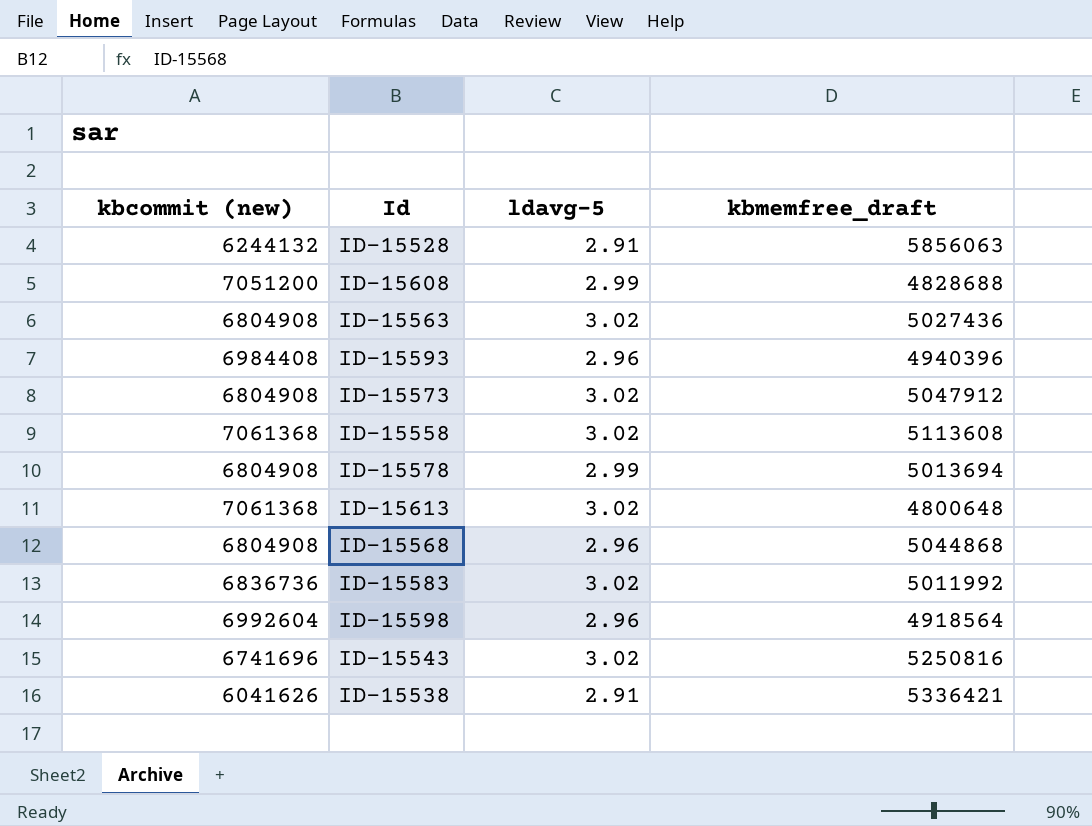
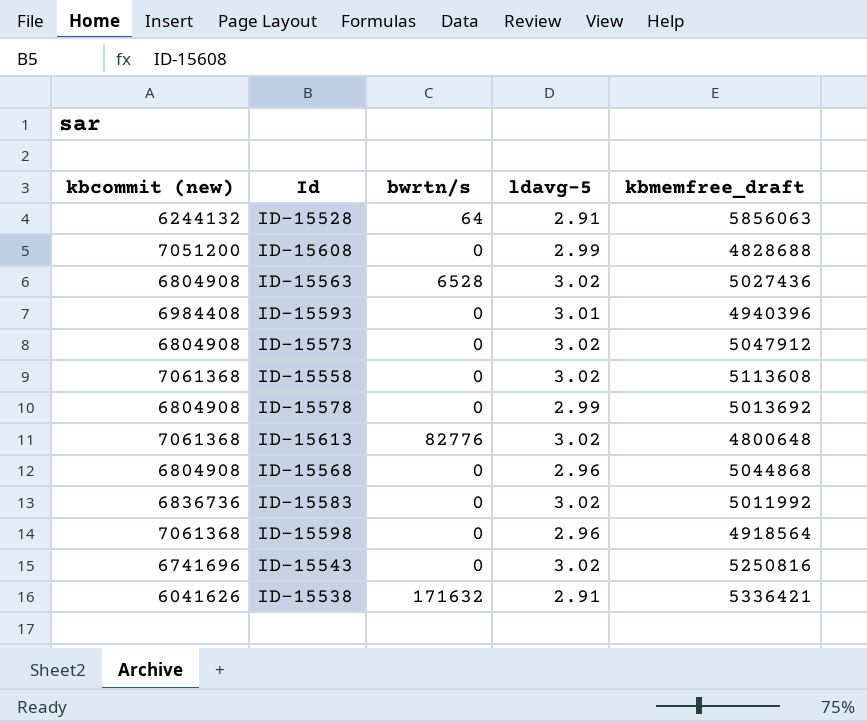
column bwrtn/s | position: none -> 3
ID-15593 | ldavg-5: 2.96 -> 3.01
ID-15578 | kbmemfree_draft: 5013694 -> 5013692
ID-15598 | kbcommit (new): 6992604 -> 7061368

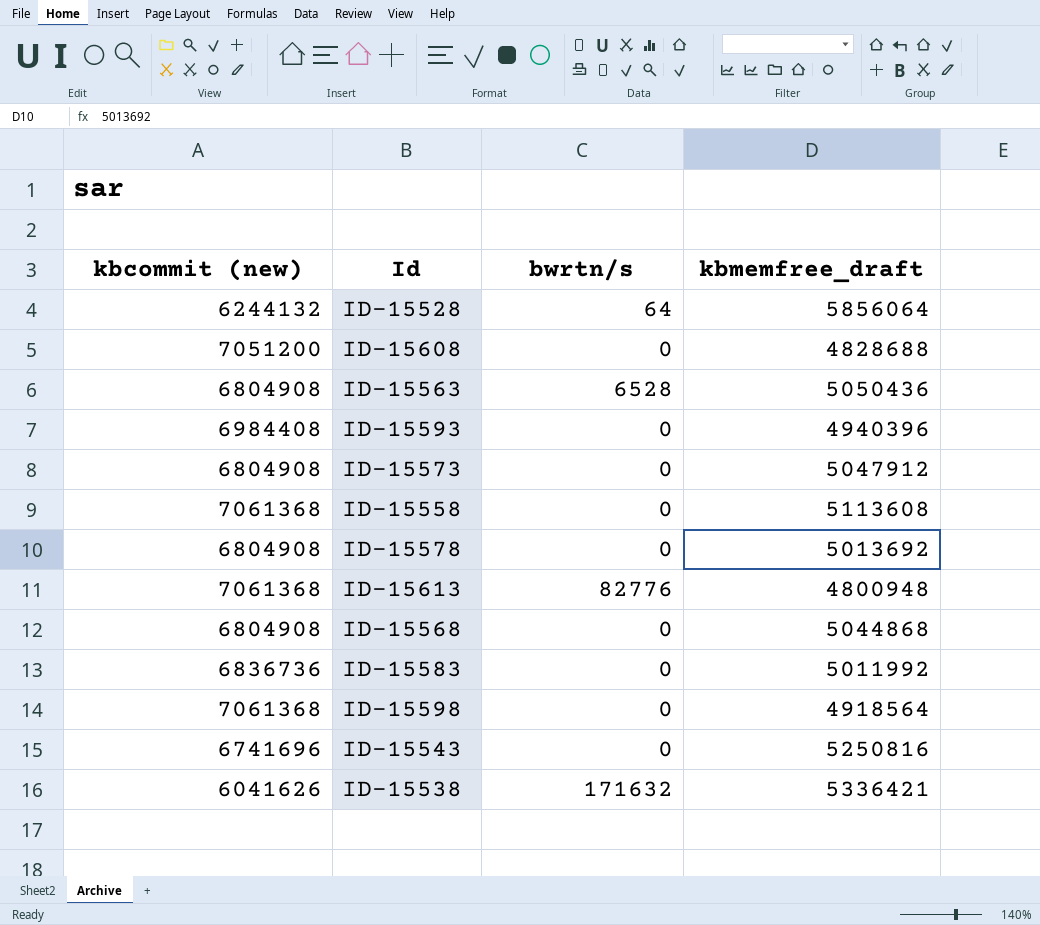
column ldavg-5 | position: 4 -> none
ID-15528 | kbmemfree_draft: 5856063 -> 5856064
ID-15563 | kbmemfree_draft: 5027436 -> 5050436
ID-15613 | kbmemfree_draft: 4800648 -> 4800948

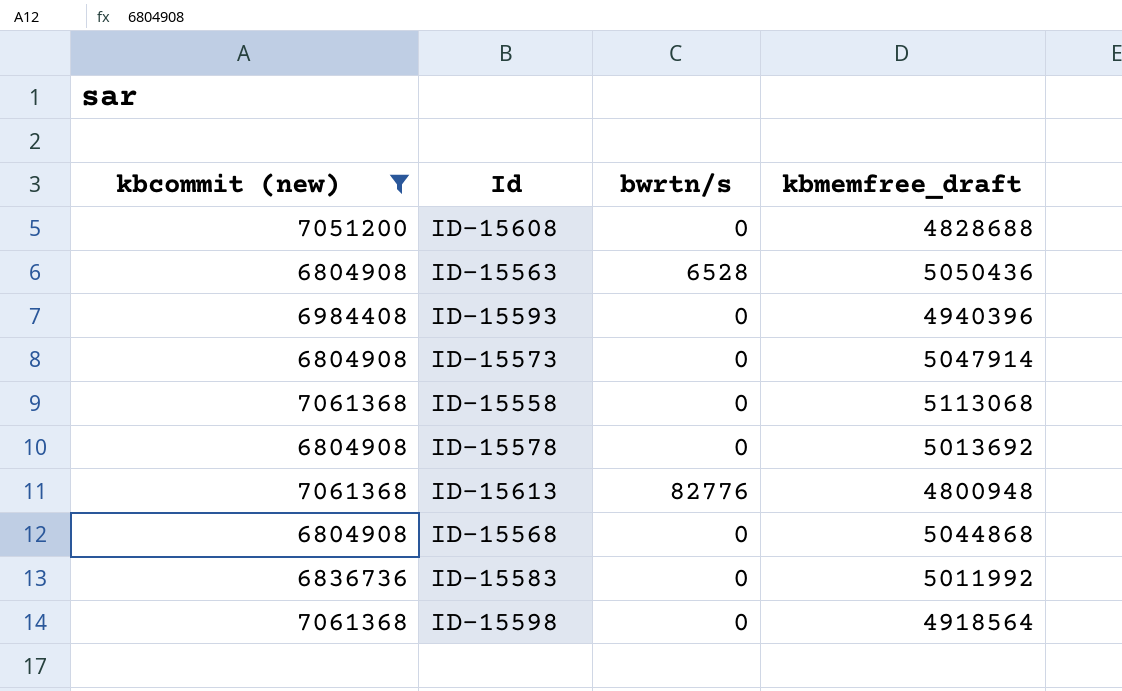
filter: none -> kbcommit (new) >= 6804908
ID-15573 | kbmemfree_draft: 5047912 -> 5047914
ID-15558 | kbmemfree_draft: 5113608 -> 5113068

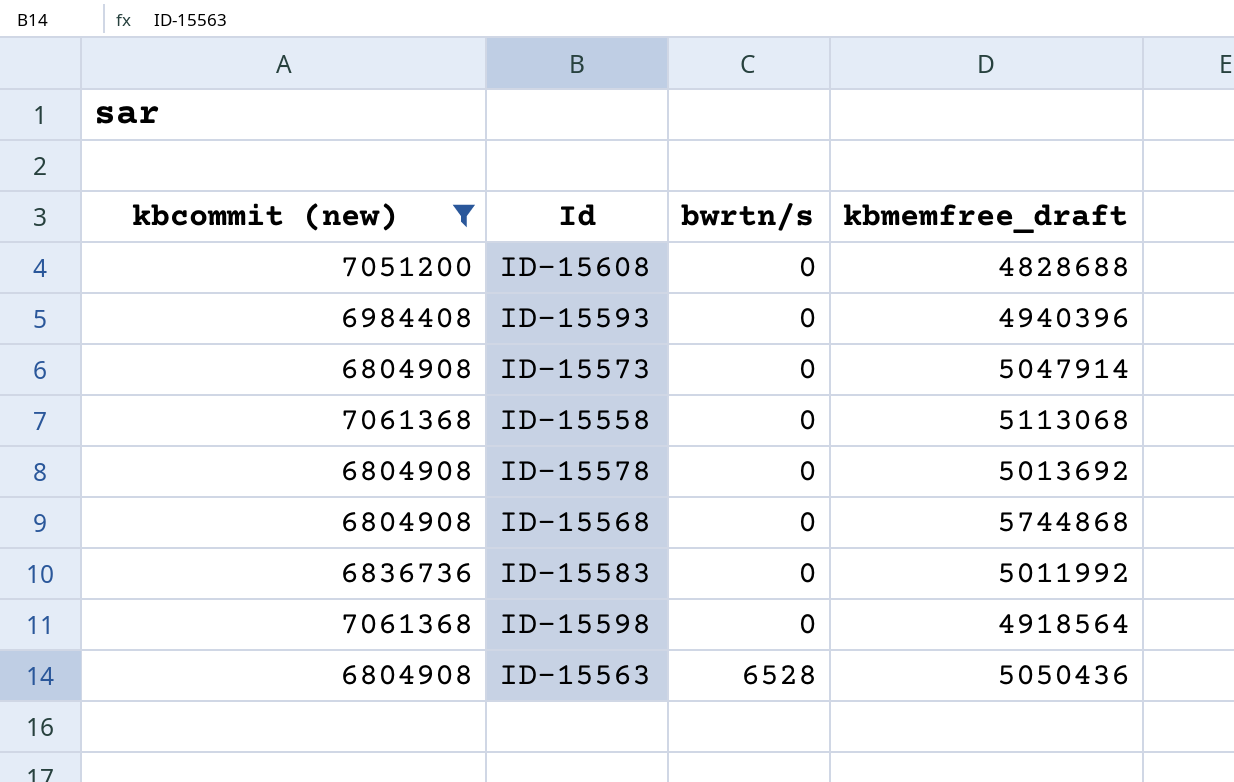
row order: none -> bwrtn/s ascending
row ID-15613: 7061368 | 82776 | 4800948 -> none
ID-15568 | kbmemfree_draft: 5044868 -> 5744868

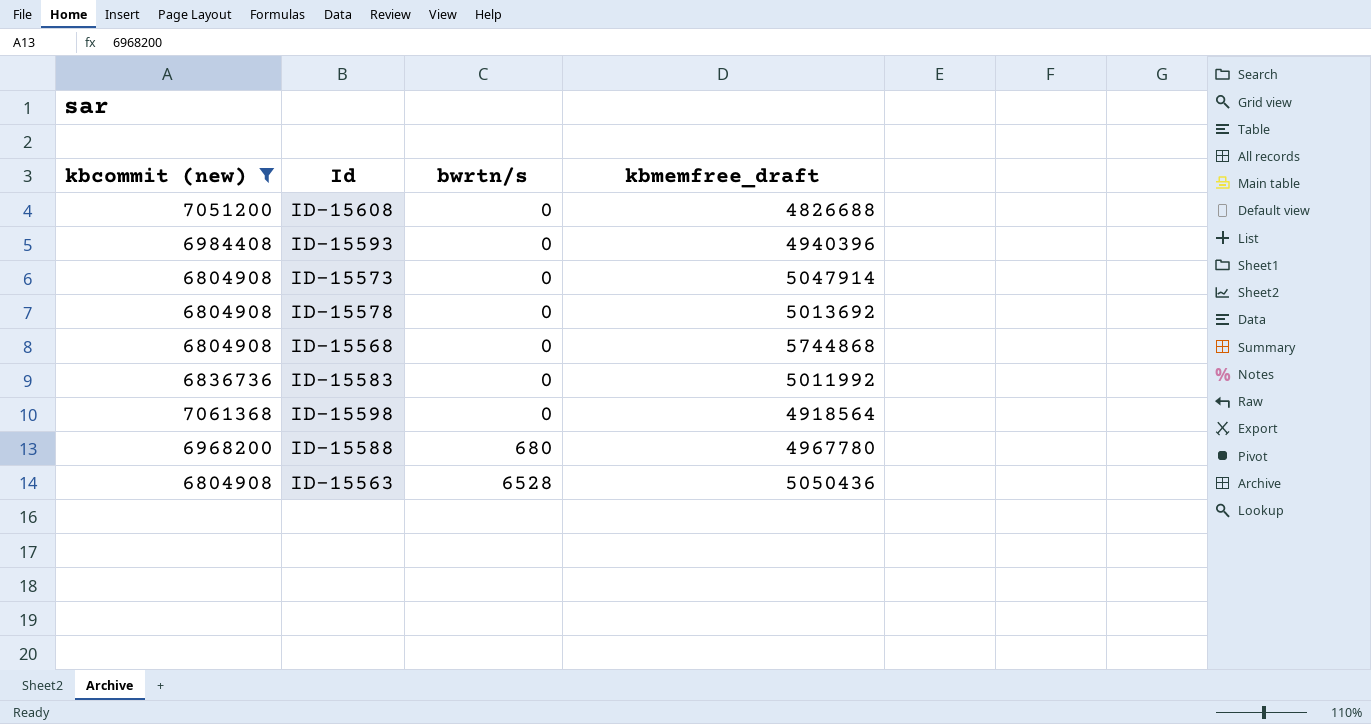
row ID-15558: 7061368 | 0 | 5113068 -> none
ID-15608 | kbmemfree_draft: 4828688 -> 4826688
row ID-15588: none -> 6968200 | 680 | 4967780

